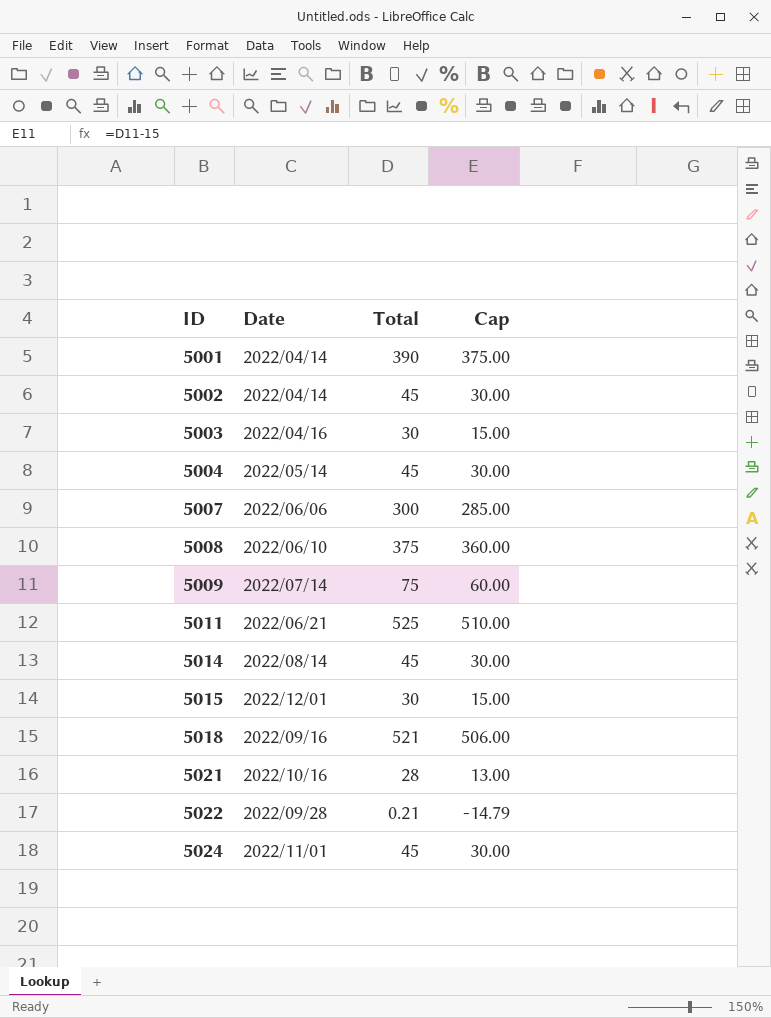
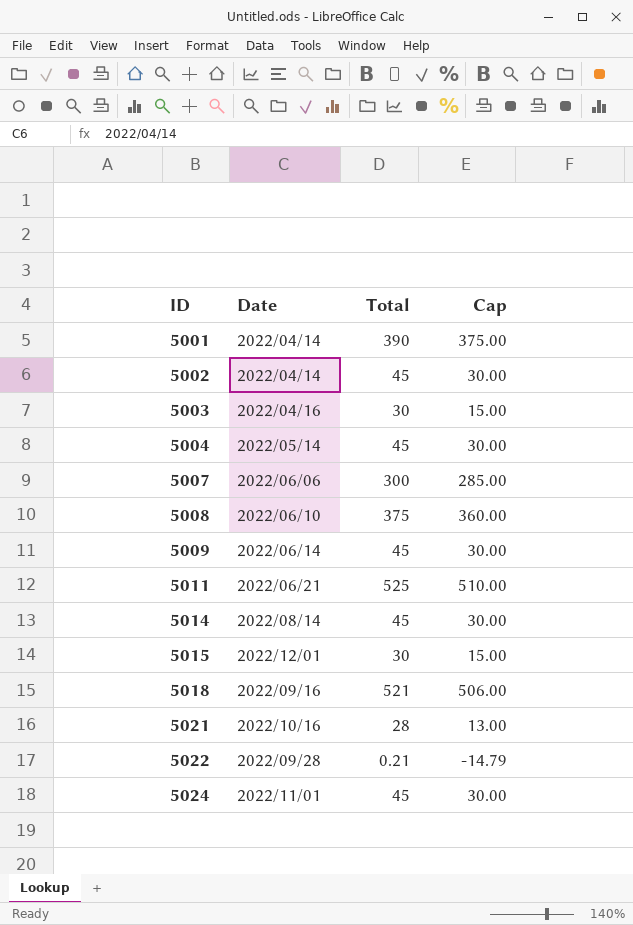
5009 | Date: 2022/07/14 -> 2022/06/14
5009 | Total: 75 -> 45
5009 | Cap: 60.00 -> 30.00

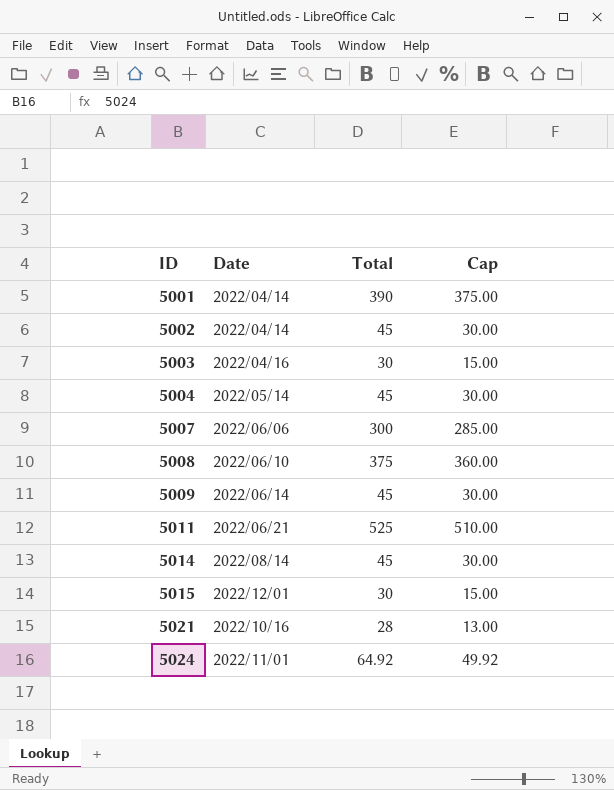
row 5018: 2022/09/16 | 521 | 506.00 -> none
row 5022: 2022/09/28 | 0.21 | -14.79 -> none
5024 | Total: 45 -> 64.92
5024 | Cap: 30.00 -> 49.92

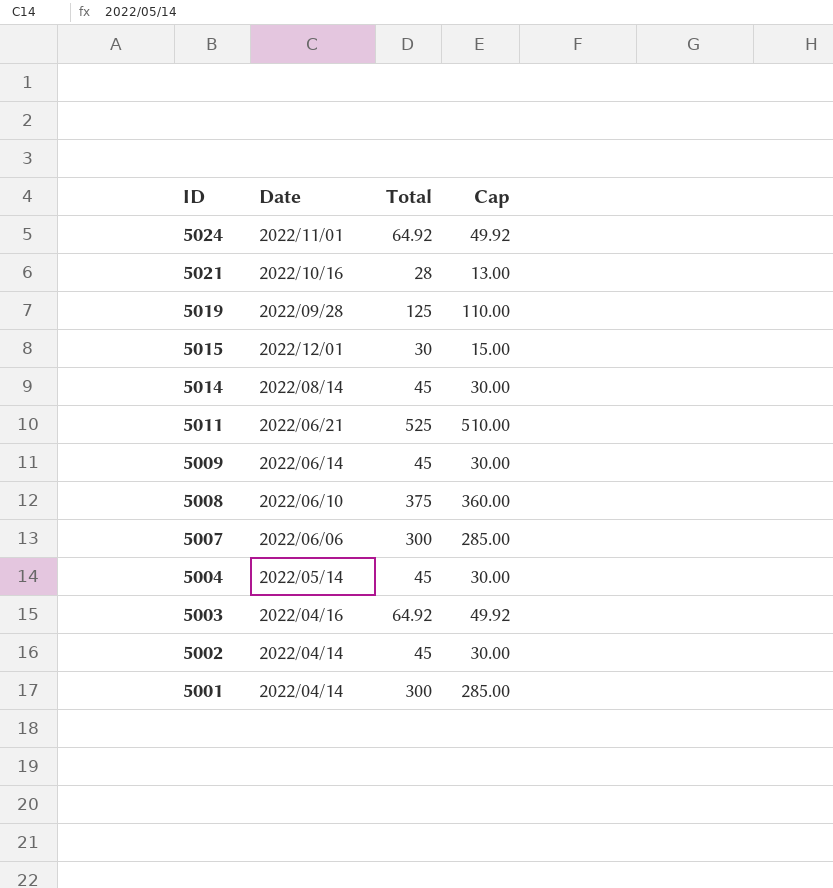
row order: ID ascending -> ID descending
row 5019: none -> 2022/09/28 | 125 | 110.00
5003 | Total: 30 -> 64.92
5003 | Cap: 15.00 -> 49.92
5001 | Total: 390 -> 300
5001 | Cap: 375.00 -> 285.00

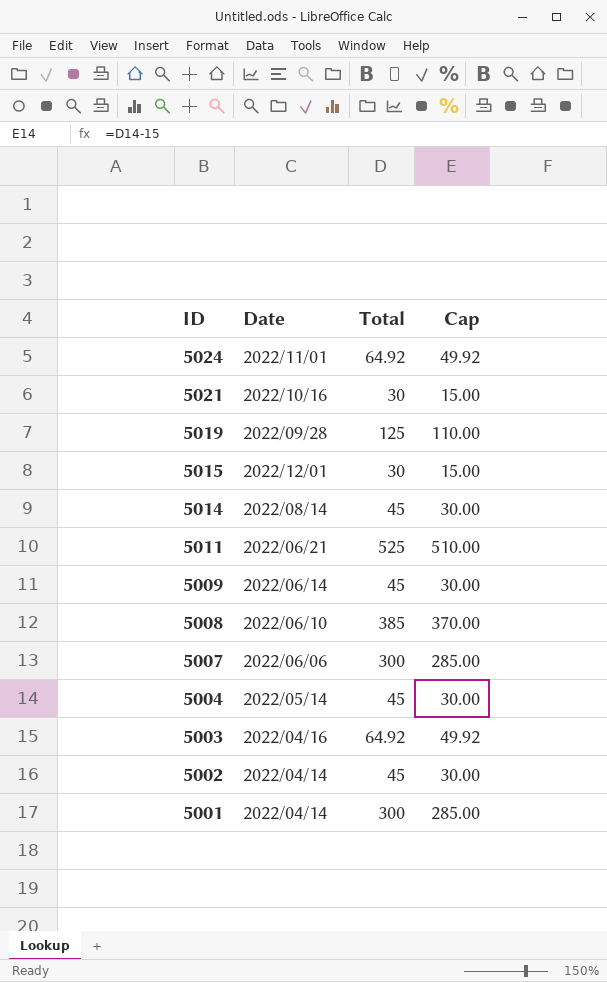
5021 | Total: 28 -> 30
5021 | Cap: 13.00 -> 15.00
5008 | Total: 375 -> 385
5008 | Cap: 360.00 -> 370.00

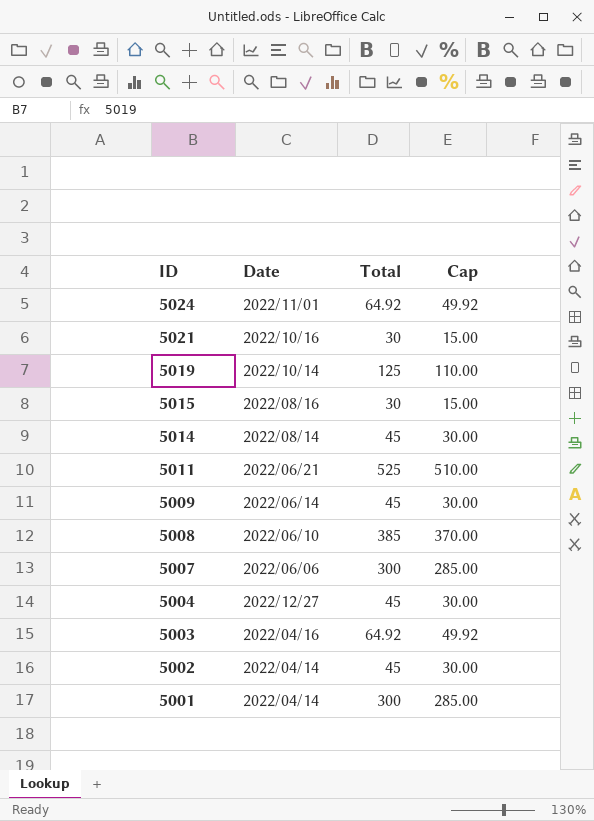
5019 | Date: 2022/09/28 -> 2022/10/14
5015 | Date: 2022/12/01 -> 2022/08/16
5004 | Date: 2022/05/14 -> 2022/12/27

